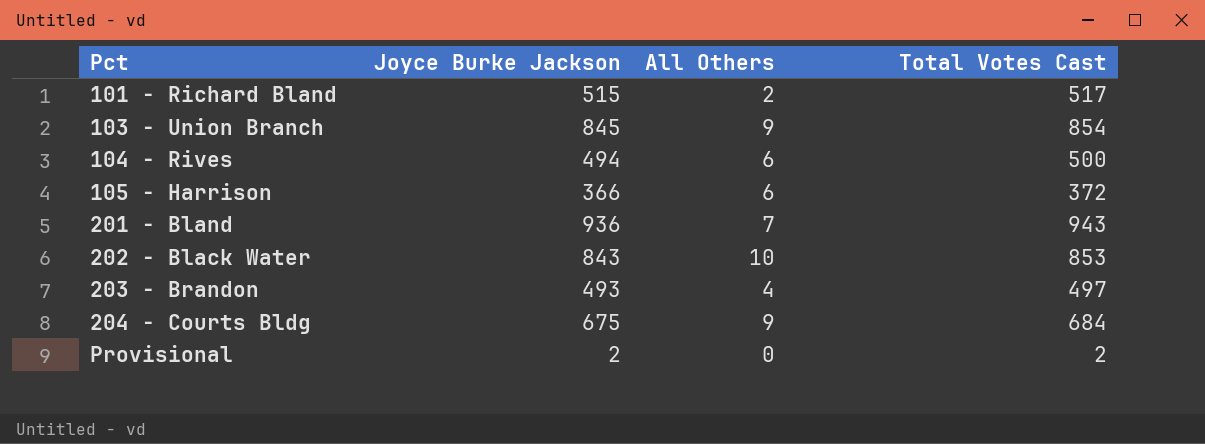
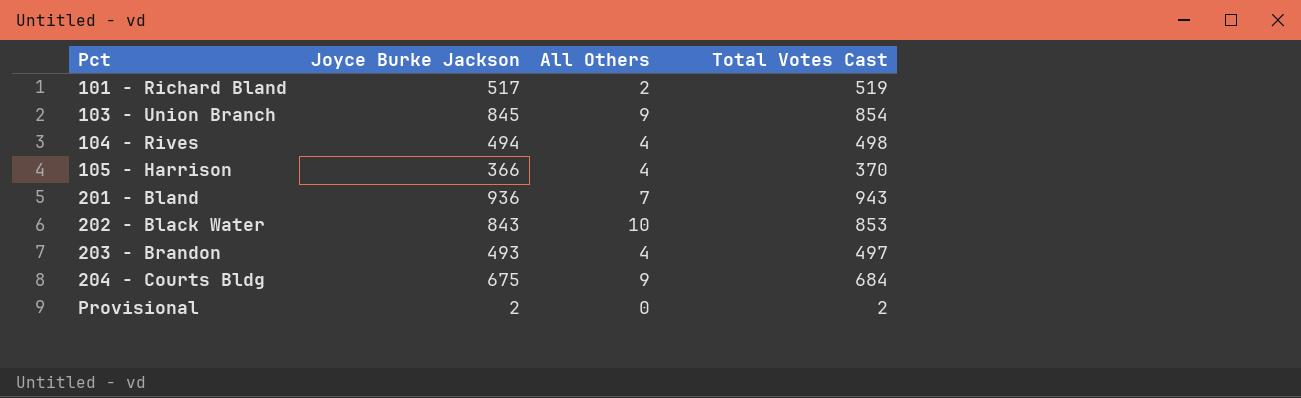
101 - Richard Bland | Joyce Burke Jackson: 515 -> 517
101 - Richard Bland | Total Votes Cast: 517 -> 519
104 - Rives | All Others: 6 -> 4
104 - Rives | Total Votes Cast: 500 -> 498
105 - Harrison | All Others: 6 -> 4
105 - Harrison | Total Votes Cast: 372 -> 370

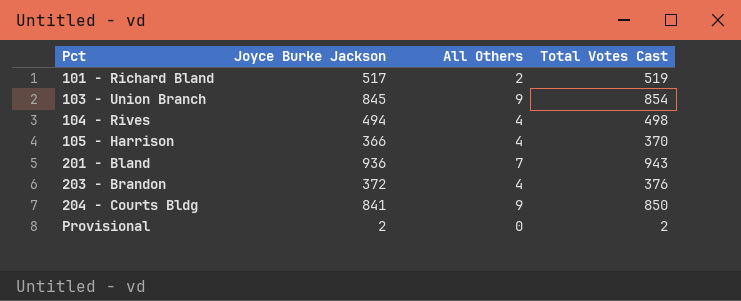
row 202 - Black Water: 843 | 10 | 853 -> none
203 - Brandon | Joyce Burke Jackson: 493 -> 372
203 - Brandon | Total Votes Cast: 497 -> 376
204 - Courts Bldg | Joyce Burke Jackson: 675 -> 841
204 - Courts Bldg | Total Votes Cast: 684 -> 850

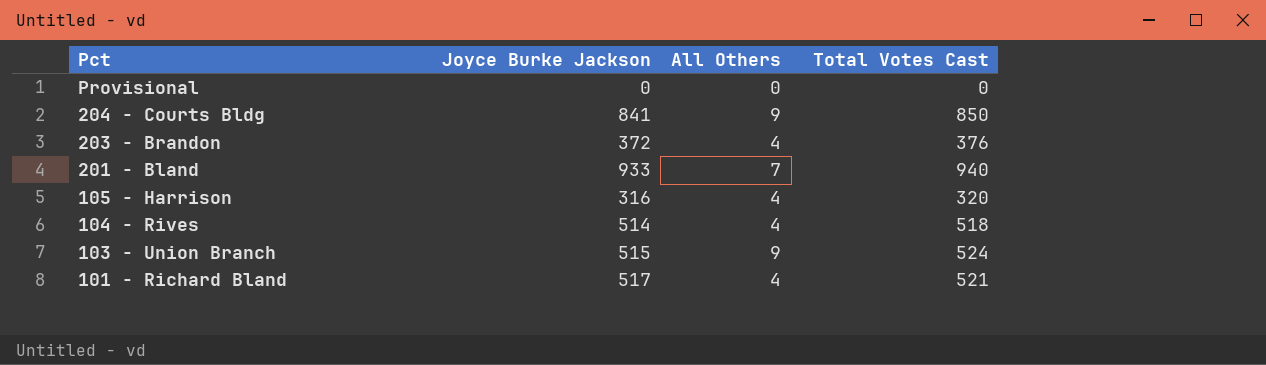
row order: Pct ascending -> Pct descending
Provisional | Joyce Burke Jackson: 2 -> 0
Provisional | Total Votes Cast: 2 -> 0
201 - Bland | Joyce Burke Jackson: 936 -> 933
201 - Bland | Total Votes Cast: 943 -> 940
105 - Harrison | Joyce Burke Jackson: 366 -> 316
105 - Harrison | Total Votes Cast: 370 -> 320
104 - Rives | Joyce Burke Jackson: 494 -> 514
104 - Rives | Total Votes Cast: 498 -> 518
103 - Union Branch | Joyce Burke Jackson: 845 -> 515
103 - Union Branch | Total Votes Cast: 854 -> 524
101 - Richard Bland | All Others: 2 -> 4
101 - Richard Bland | Total Votes Cast: 519 -> 521

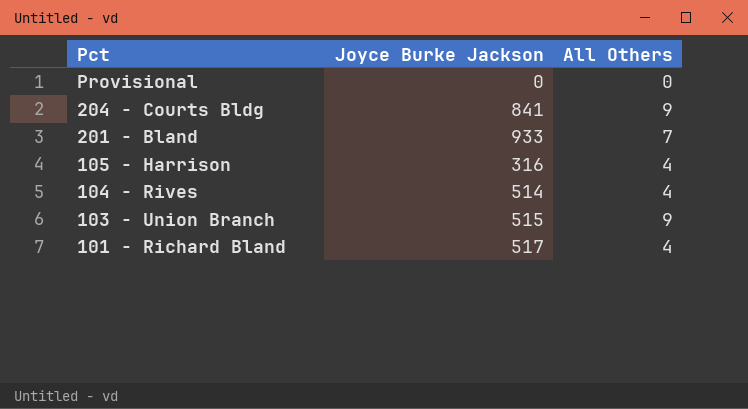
column Total Votes Cast | formula: [Joyce Burke Jackson] + [All Others] -> none
row 203 - Brandon: 372 | 4 | 376 -> none

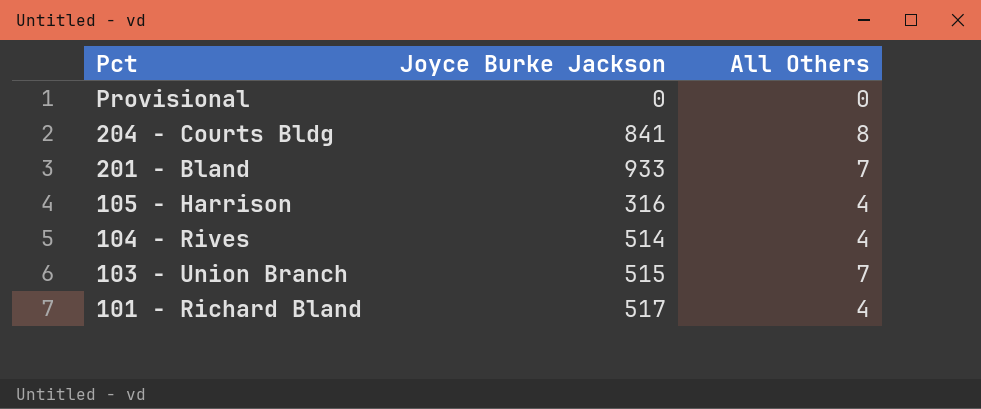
204 - Courts Bldg | All Others: 9 -> 8
103 - Union Branch | All Others: 9 -> 7

